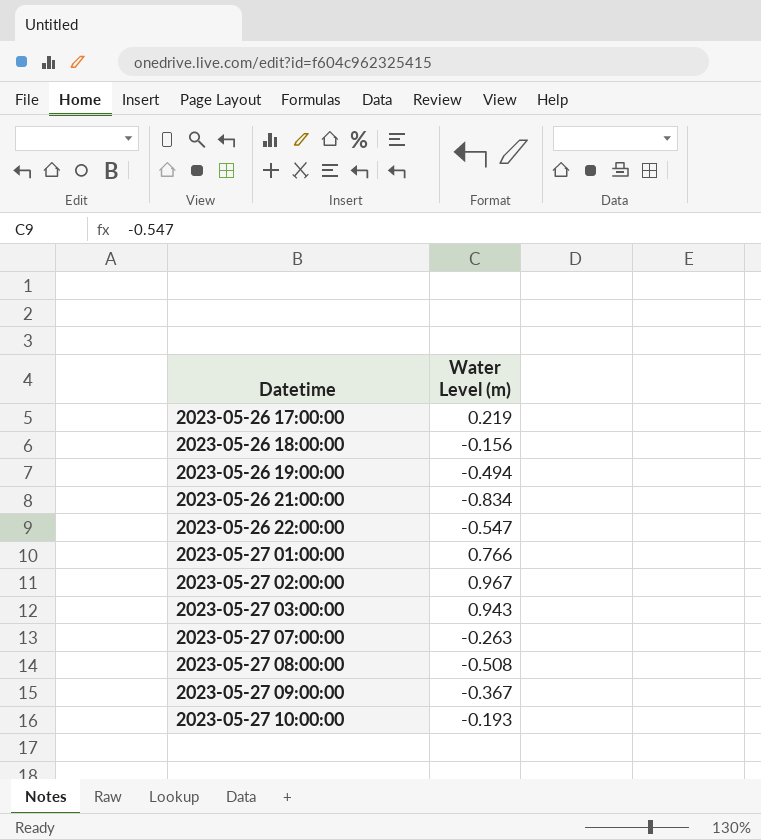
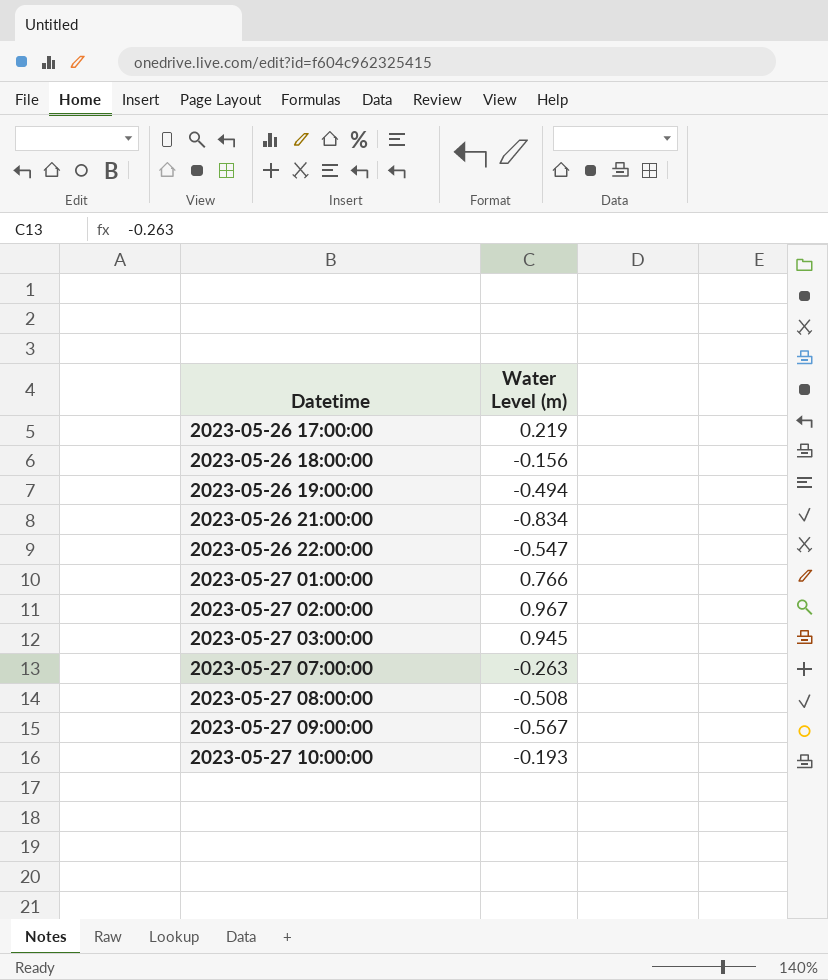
2023-05-27 03:00:00 | Water Level (m): 0.943 -> 0.945
2023-05-27 09:00:00 | Water Level (m): -0.367 -> -0.567

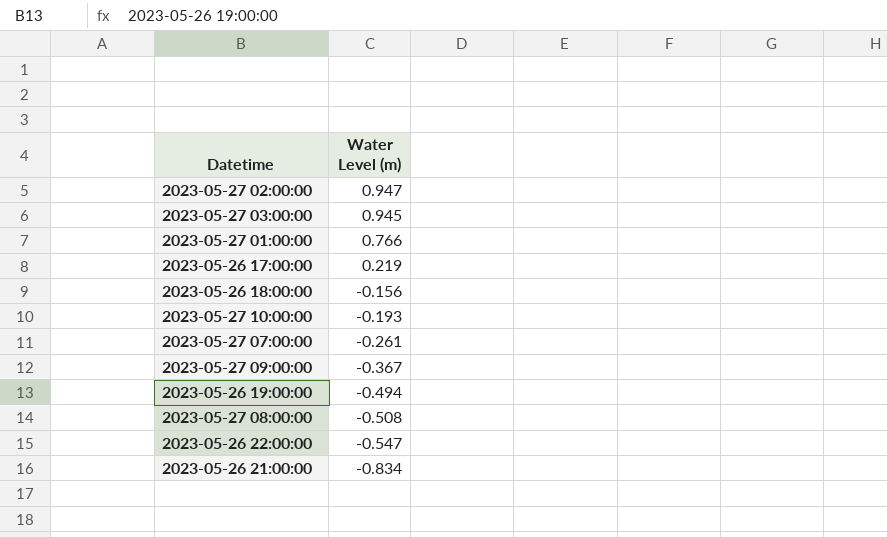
row order: Datetime ascending -> Water Level (m) descending
2023-05-27 02:00:00 | Water Level (m): 0.967 -> 0.947
2023-05-27 07:00:00 | Water Level (m): -0.263 -> -0.261
2023-05-27 09:00:00 | Water Level (m): -0.567 -> -0.367

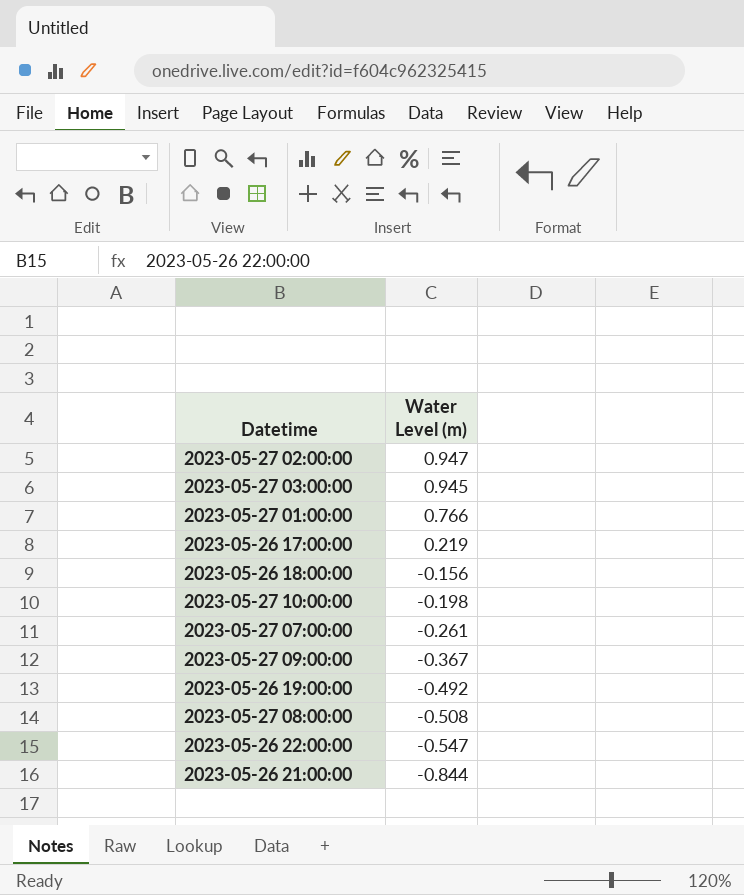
2023-05-27 10:00:00 | Water Level (m): -0.193 -> -0.198
2023-05-26 19:00:00 | Water Level (m): -0.494 -> -0.492
2023-05-26 21:00:00 | Water Level (m): -0.834 -> -0.844

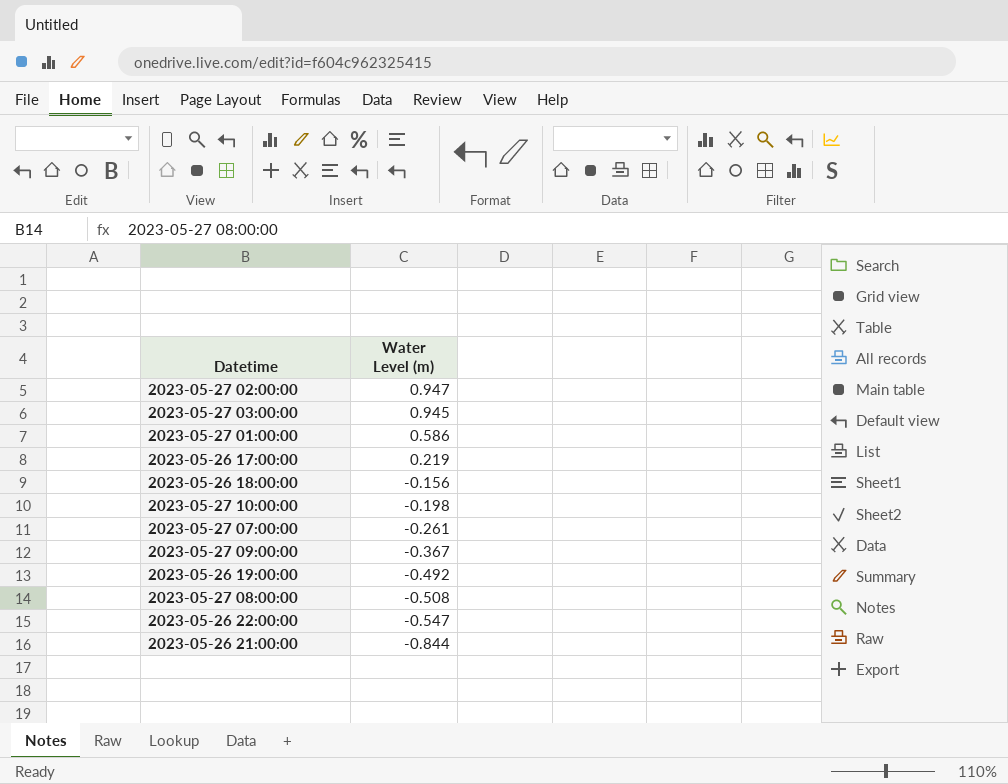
2023-05-27 01:00:00 | Water Level (m): 0.766 -> 0.586

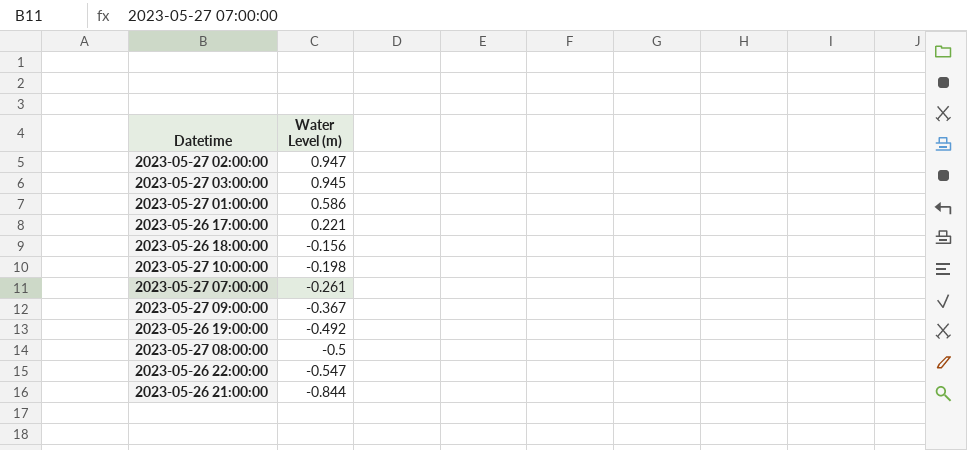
2023-05-26 17:00:00 | Water Level (m): 0.219 -> 0.221
2023-05-27 08:00:00 | Water Level (m): -0.508 -> -0.5

